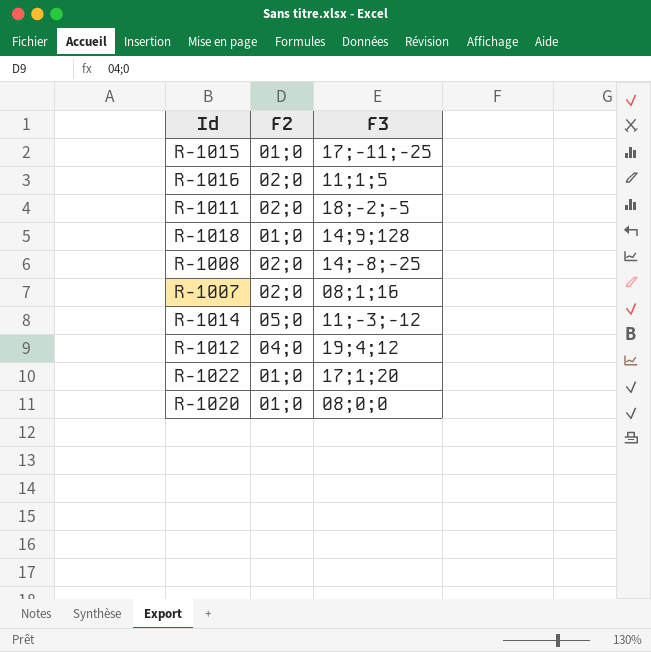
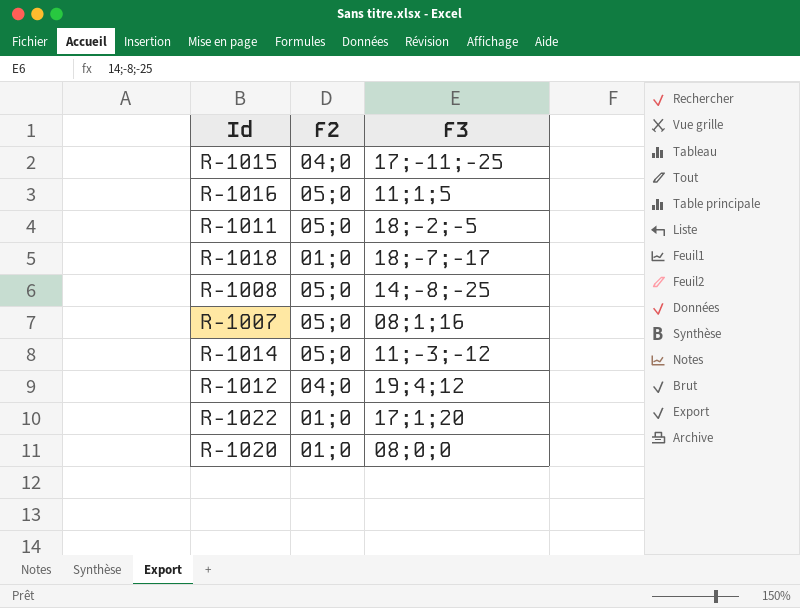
R-1015 | F2: 01;0 -> 04;0
R-1016 | F2: 02;0 -> 05;0
R-1011 | F2: 02;0 -> 05;0
R-1018 | F3: 14;9;128 -> 18;-7;-17
R-1008 | F2: 02;0 -> 05;0
R-1007 | F2: 02;0 -> 05;0

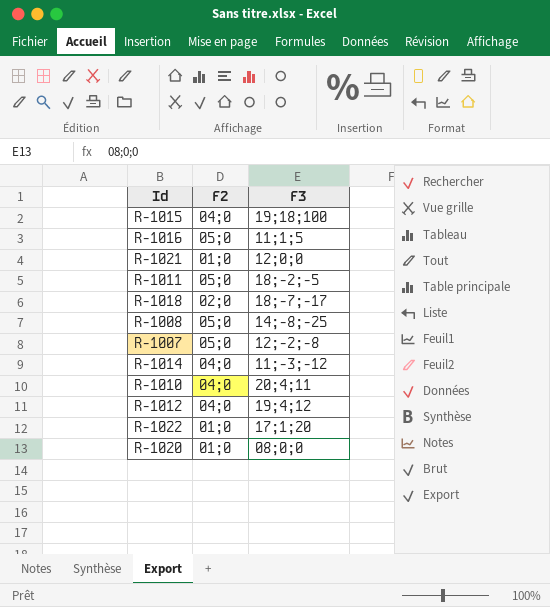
R-1015 | F3: 17;-11;-25 -> 19;18;100
row R-1021: none -> 01;0 | 12;0;0
R-1018 | F2: 01;0 -> 02;0
R-1007 | F3: 08;1;16 -> 12;-2;-8
R-1014 | F2: 05;0 -> 04;0
row R-1010: none -> 04;0 | 20;4;11

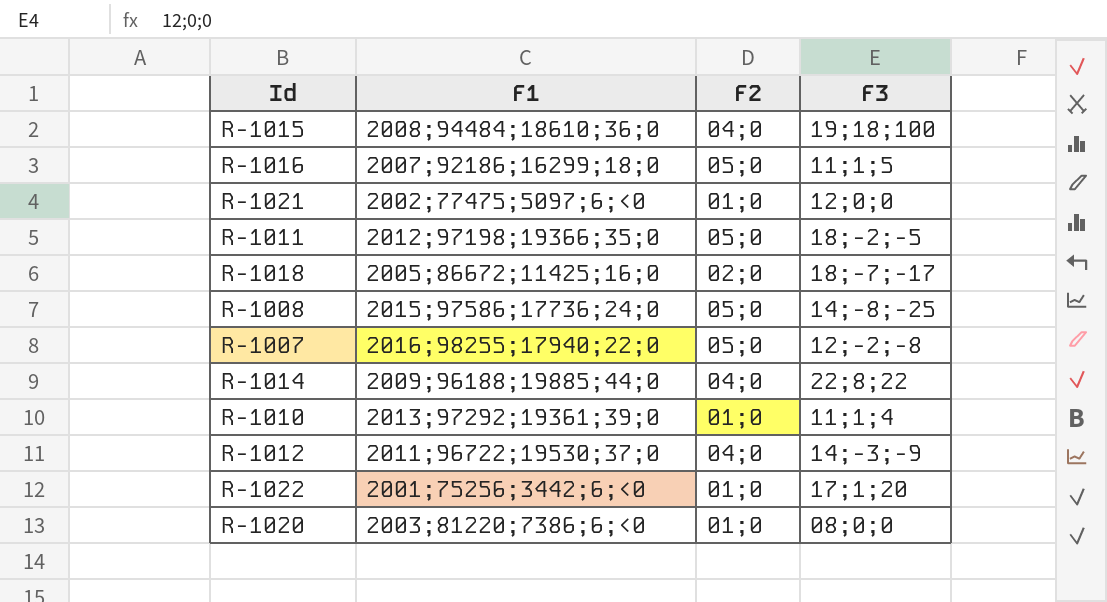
column F1 | position: none -> 2
R-1014 | F3: 11;-3;-12 -> 22;8;22
R-1010 | F2: 04;0 -> 01;0
R-1010 | F3: 20;4;11 -> 11;1;4
R-1012 | F3: 19;4;12 -> 14;-3;-9

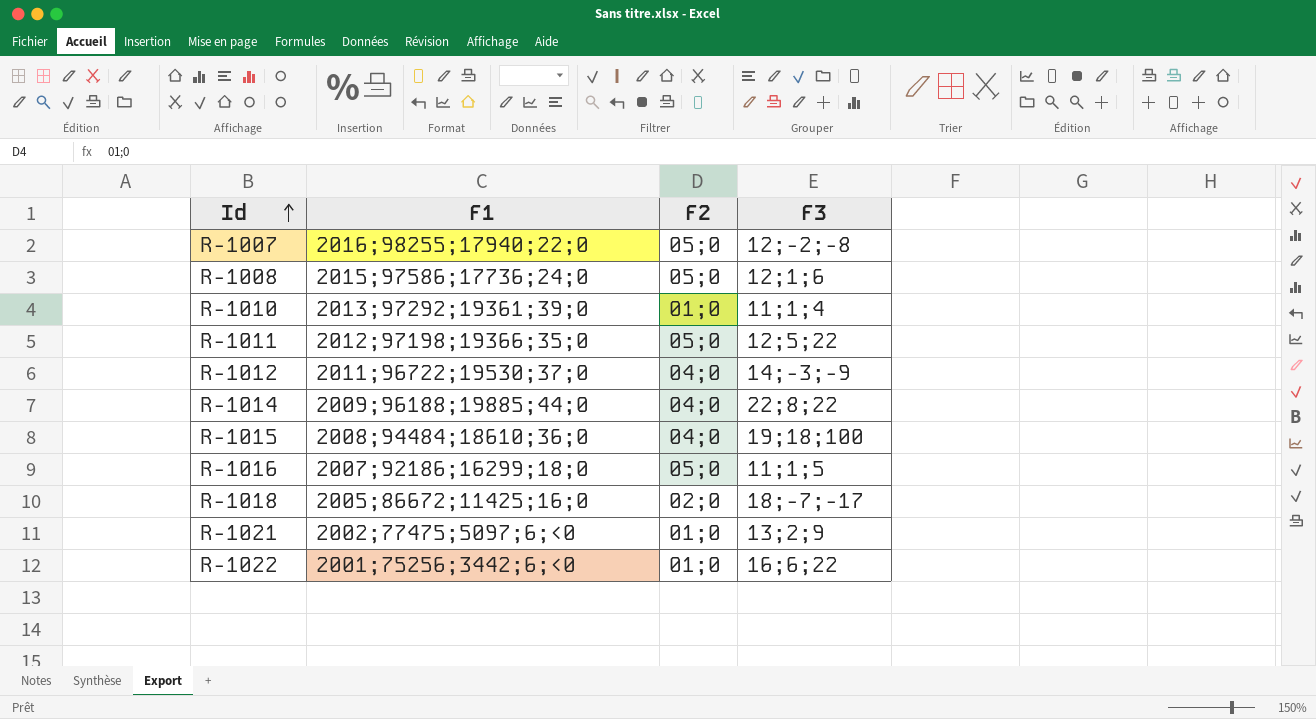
row order: none -> Id ascending
row R-1020: 2003;81220;7386;6;<0 | 01;0 | 08;0;0 -> none
R-1008 | F3: 14;-8;-25 -> 12;1;6
R-1011 | F3: 18;-2;-5 -> 12;5;22
R-1021 | F3: 12;0;0 -> 13;2;9
R-1022 | F3: 17;1;20 -> 16;6;22

